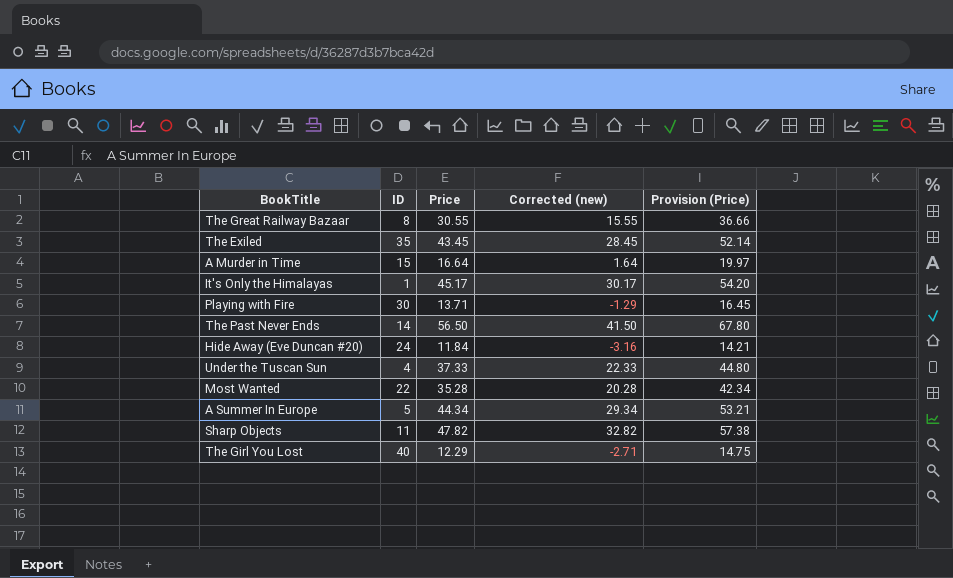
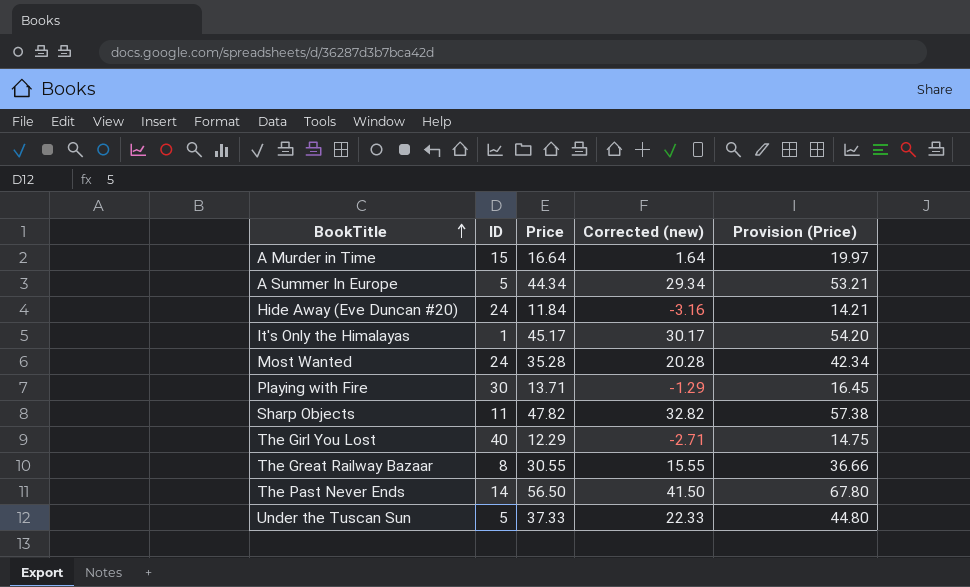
row order: none -> BookTitle ascending
row The Exiled: 35 | 43.45 | 28.45 | 52.14 -> none
Most Wanted | ID: 22 -> 24
Under the Tuscan Sun | ID: 4 -> 5

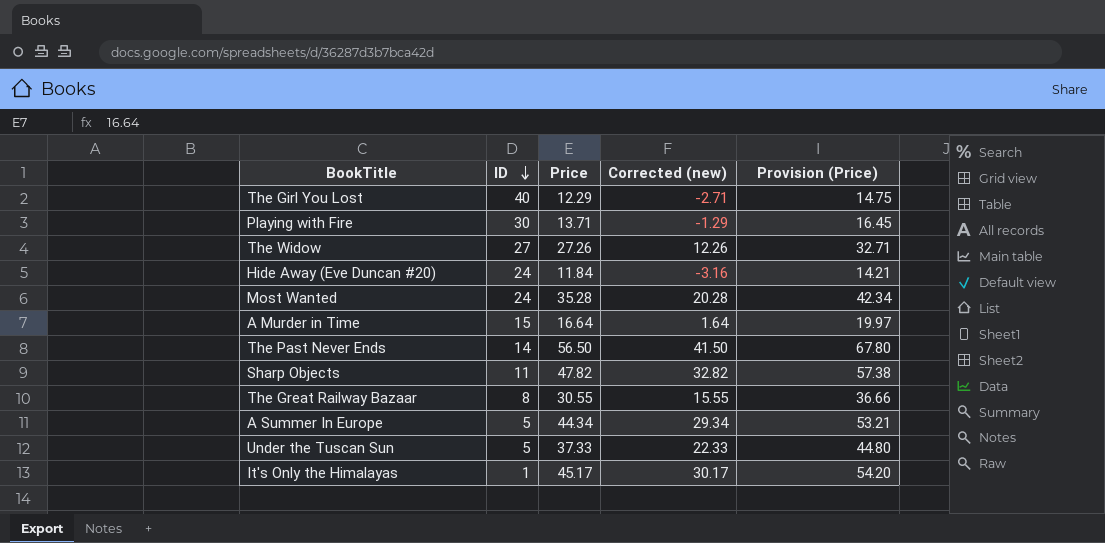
row order: BookTitle ascending -> ID descending
row The Widow: none -> 27 | 27.26 | 12.26 | 32.71

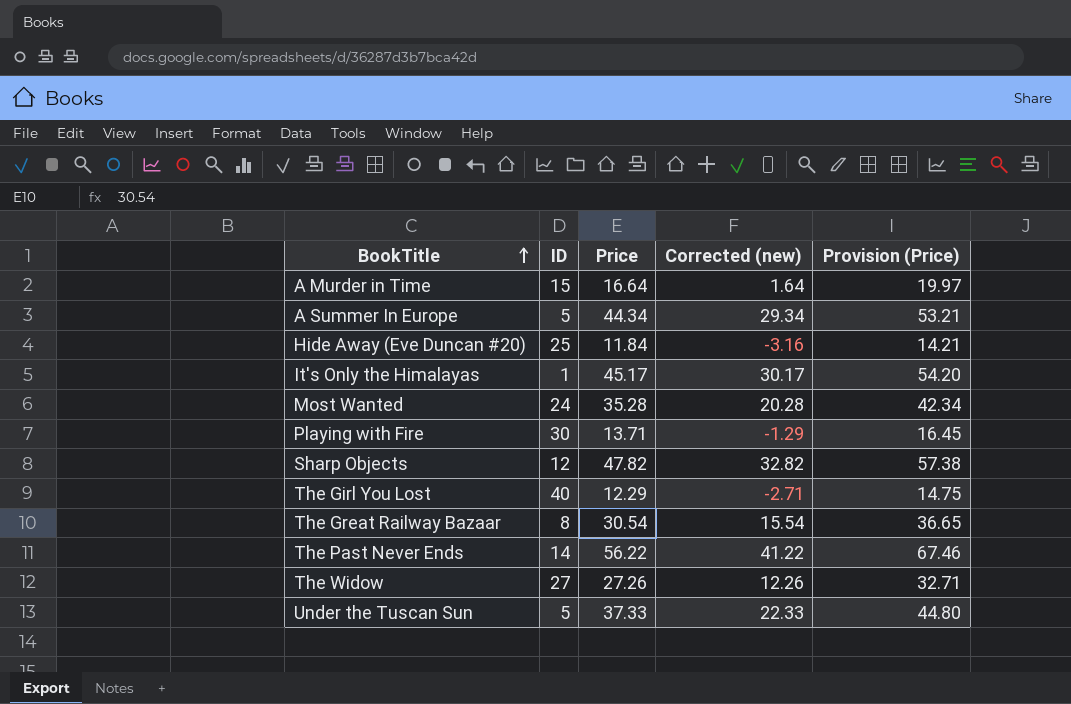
row order: ID descending -> BookTitle ascending
Hide Away (Eve Duncan #20) | ID: 24 -> 25
Sharp Objects | ID: 11 -> 12
The Great Railway Bazaar | Price: 30.55 -> 30.54
The Great Railway Bazaar | Corrected (new): 15.55 -> 15.54
The Great Railway Bazaar | Provision (Price): 36.66 -> 36.65
The Past Never Ends | Price: 56.50 -> 56.22
The Past Never Ends | Corrected (new): 41.50 -> 41.22
The Past Never Ends | Provision (Price): 67.80 -> 67.46

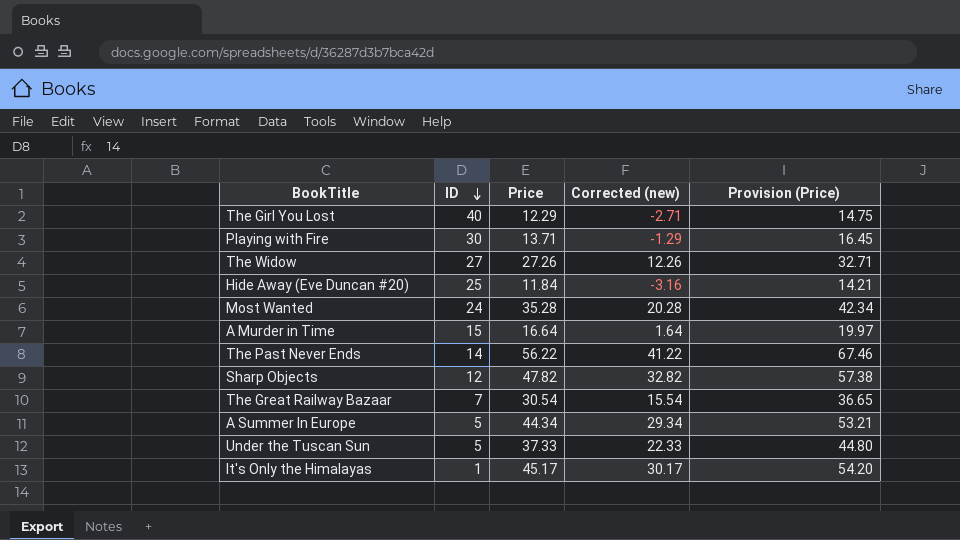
row order: BookTitle ascending -> ID descending
The Great Railway Bazaar | ID: 8 -> 7

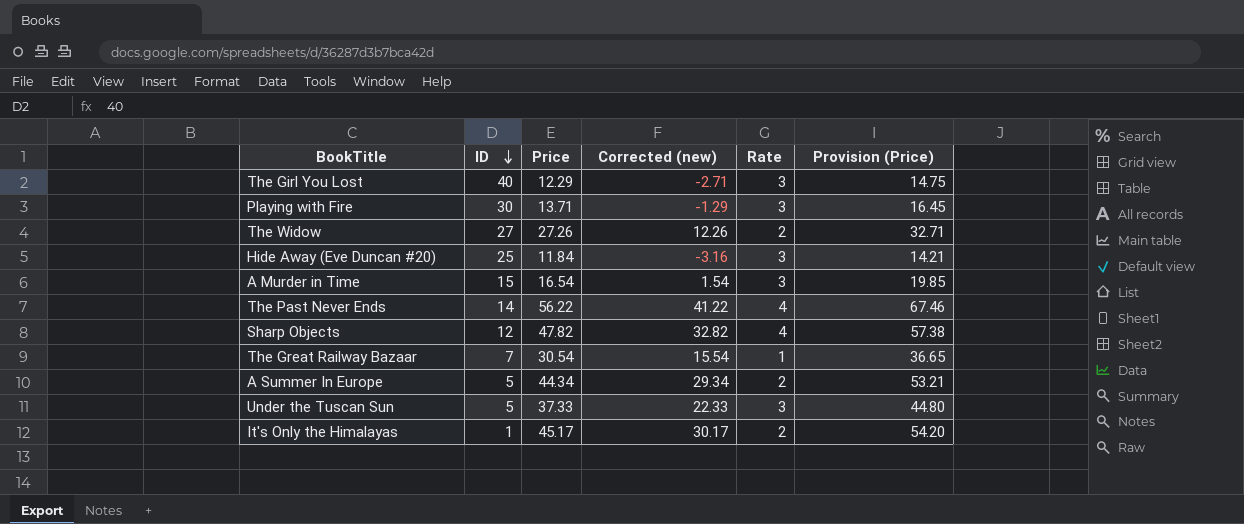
column Rate | position: none -> 5
row Most Wanted: 24 | 35.28 | 20.28 | 42.34 -> none
A Murder in Time | Price: 16.64 -> 16.54
A Murder in Time | Corrected (new): 1.64 -> 1.54
A Murder in Time | Provision (Price): 19.97 -> 19.85

